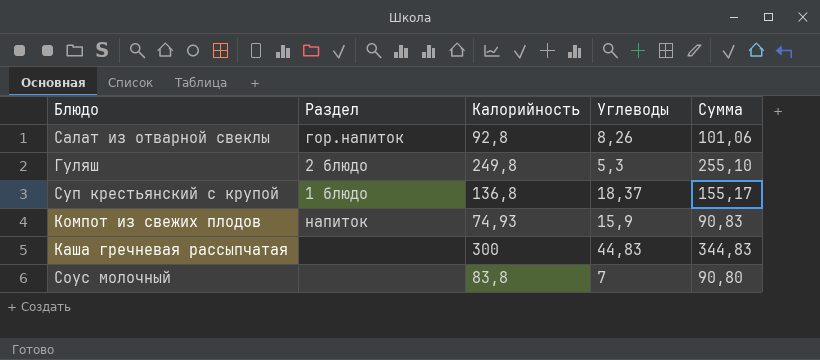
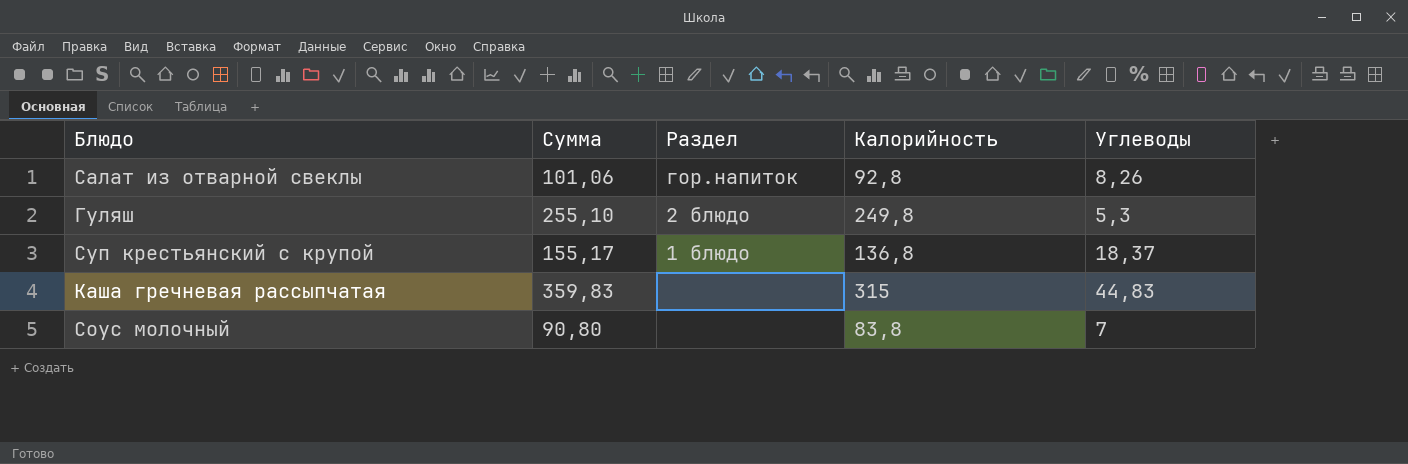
column Сумма | position: 5 -> 2
row Компот из свежих плодов: напиток | 74,93 | 15,9 | 90,83 -> none
Каша гречневая рассыпчатая | Сумма: 344,83 -> 359,83
Каша гречневая рассыпчатая | Калорийность: 300 -> 315

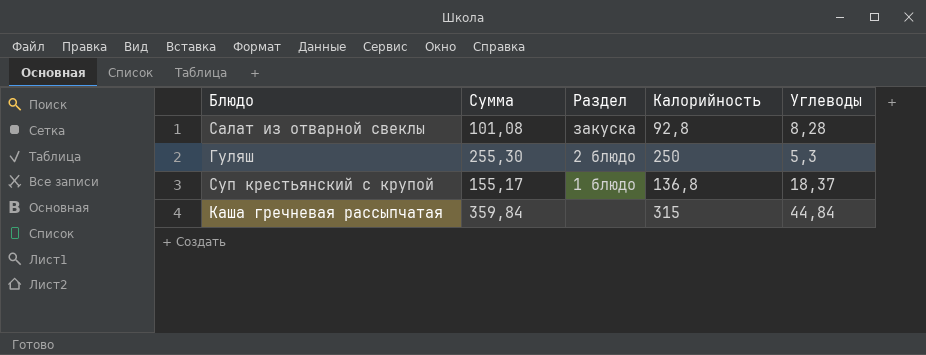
row Соус молочный: 90,80 | none | 83,8 | 7 -> none
Салат из отварной свеклы | Сумма: 101,06 -> 101,08
Салат из отварной свеклы | Раздел: гор.напиток -> закуска
Салат из отварной свеклы | Углеводы: 8,26 -> 8,28
Гуляш | Сумма: 255,10 -> 255,30
Гуляш | Калорийность: 249,8 -> 250
Каша гречневая рассыпчатая | Сумма: 359,83 -> 359,84
Каша гречневая рассыпчатая | Углеводы: 44,83 -> 44,84

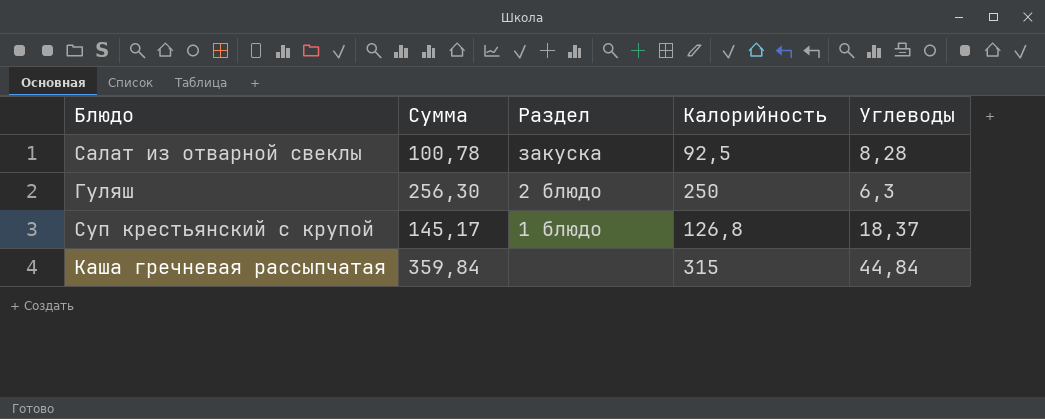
Салат из отварной свеклы | Сумма: 101,08 -> 100,78
Салат из отварной свеклы | Калорийность: 92,8 -> 92,5
Гуляш | Сумма: 255,30 -> 256,30
Гуляш | Углеводы: 5,3 -> 6,3
Суп крестьянский с крупой | Сумма: 155,17 -> 145,17
Суп крестьянский с крупой | Калорийность: 136,8 -> 126,8

